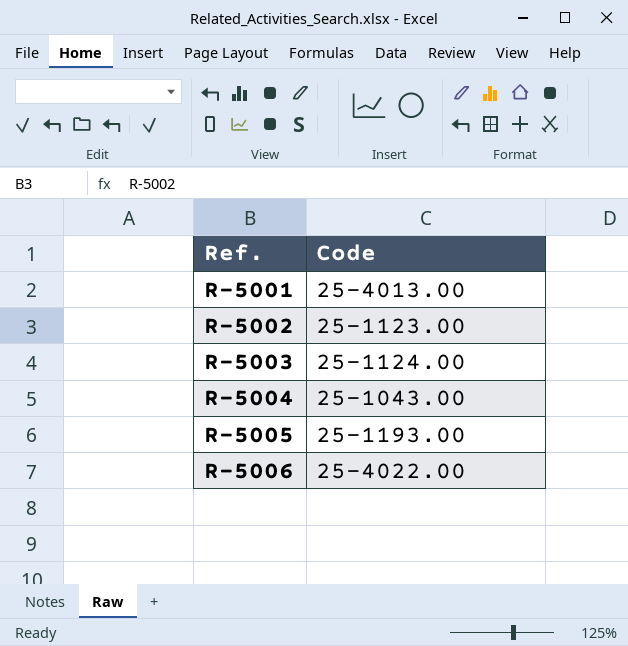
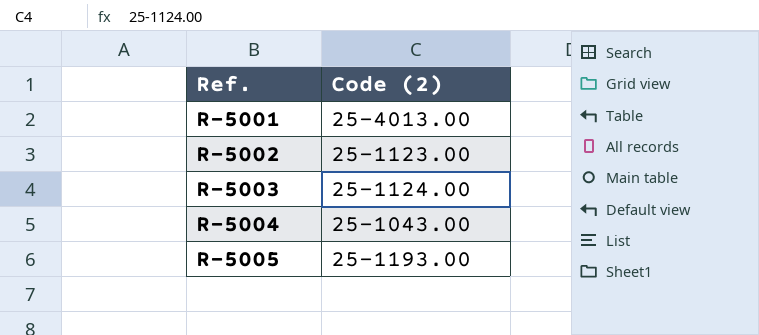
column name: Code -> Code (2)
row R-5006: 25-4022.00 -> none

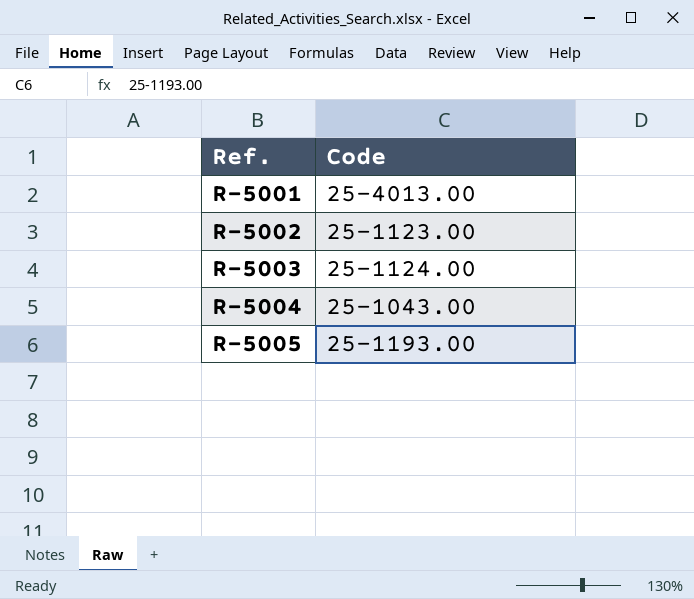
column name: Code (2) -> Code

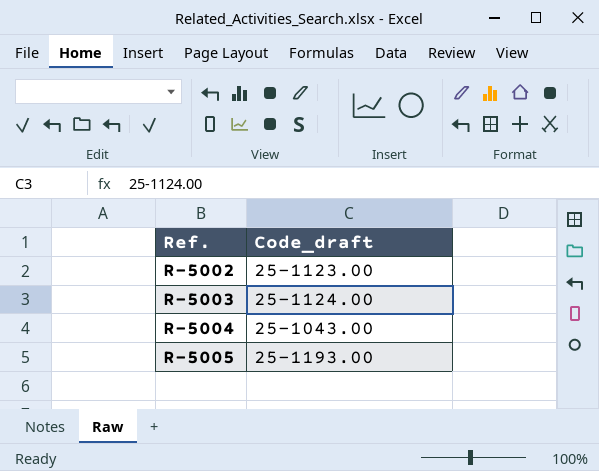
column name: Code -> Code_draft
row R-5001: 25-4013.00 -> none

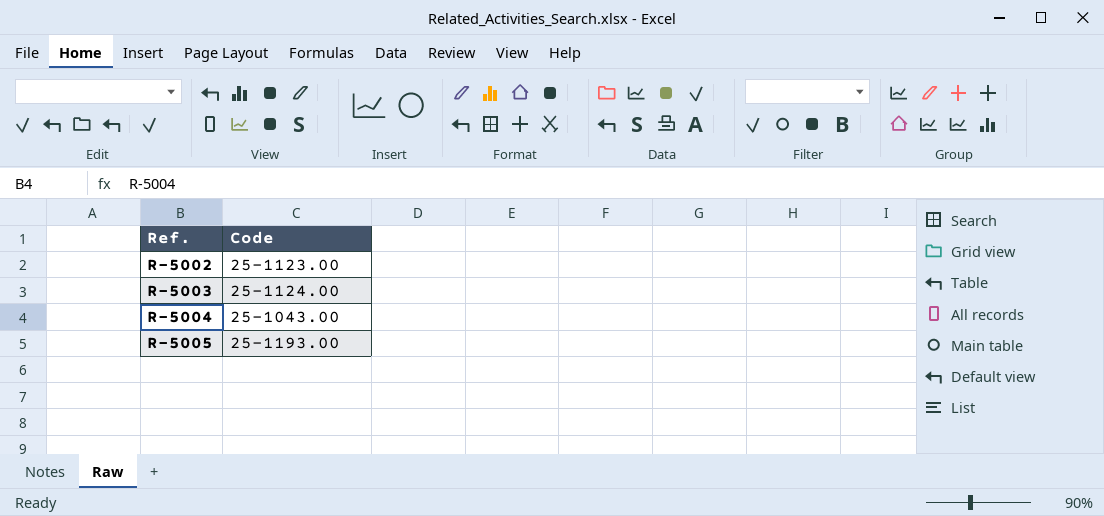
column name: Code_draft -> Code

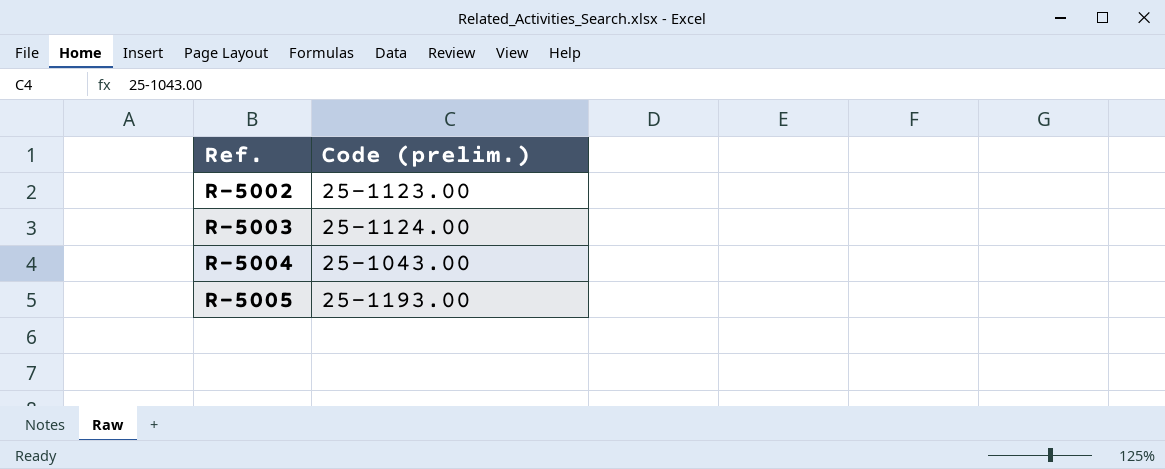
column name: Code -> Code (prelim.)

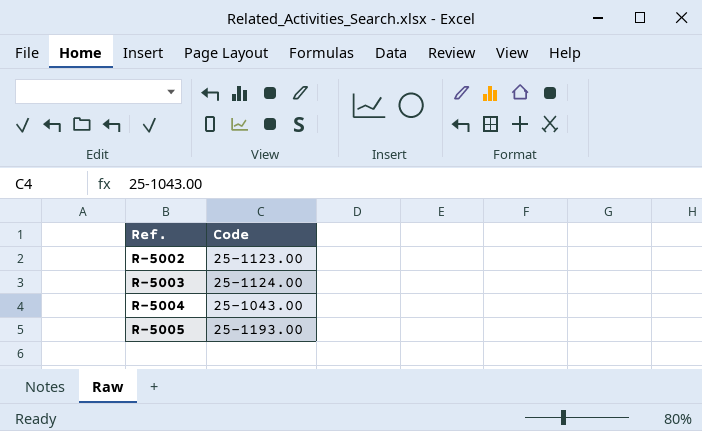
column name: Code (prelim.) -> Code

